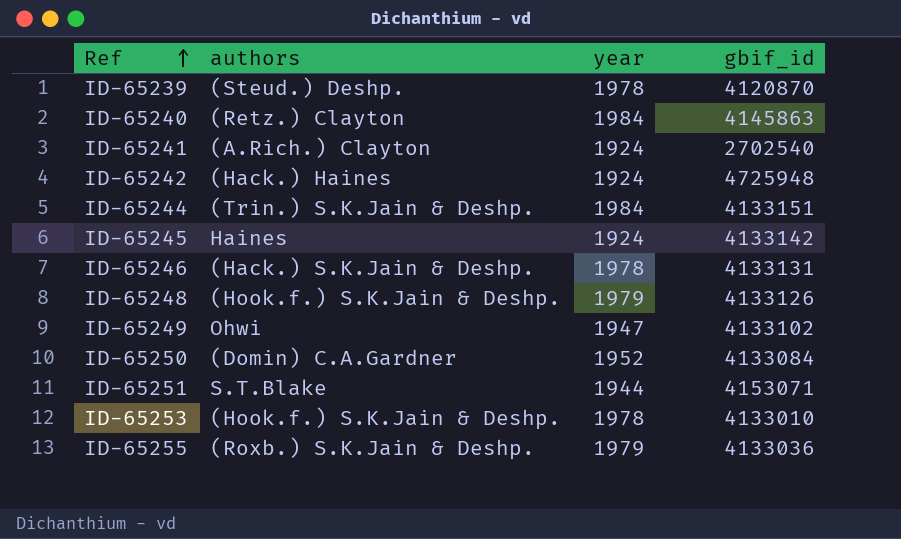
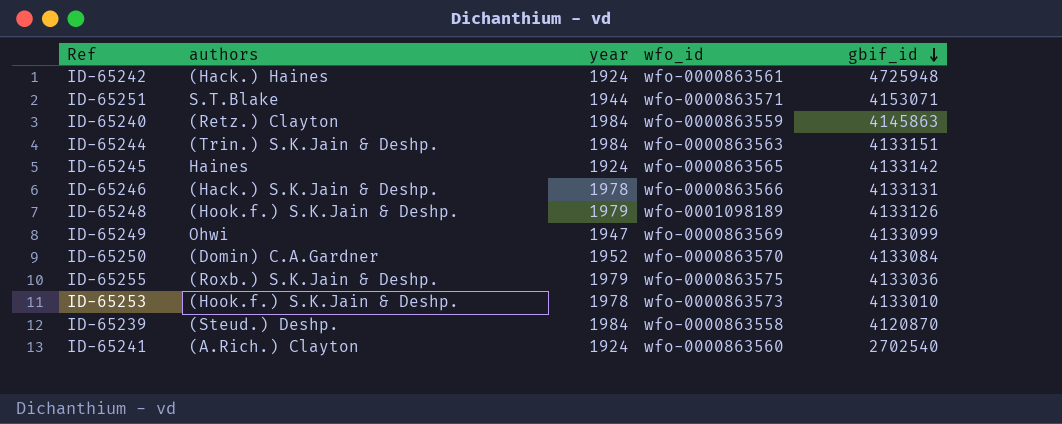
row order: Ref ascending -> gbif_id descending
column wfo_id | position: none -> 4
ID-65249 | gbif_id: 4133102 -> 4133099
ID-65239 | year: 1978 -> 1984

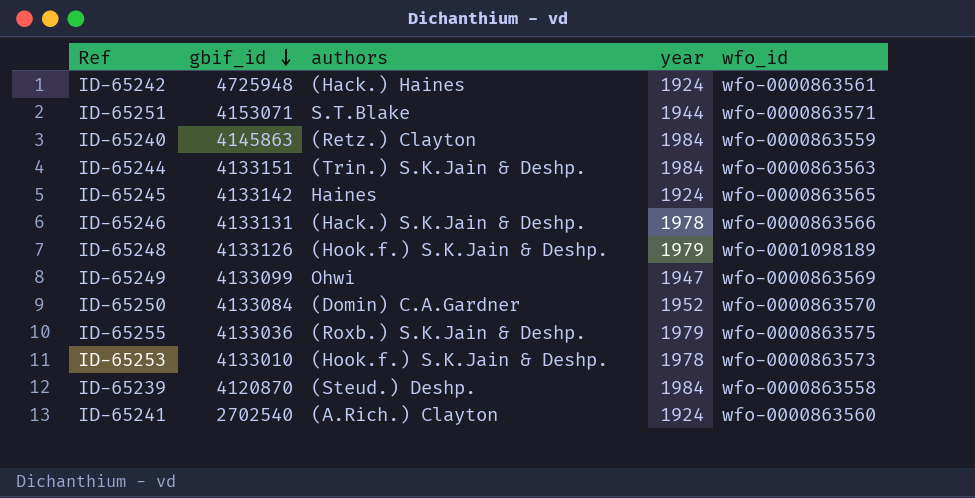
column gbif_id | position: 5 -> 2

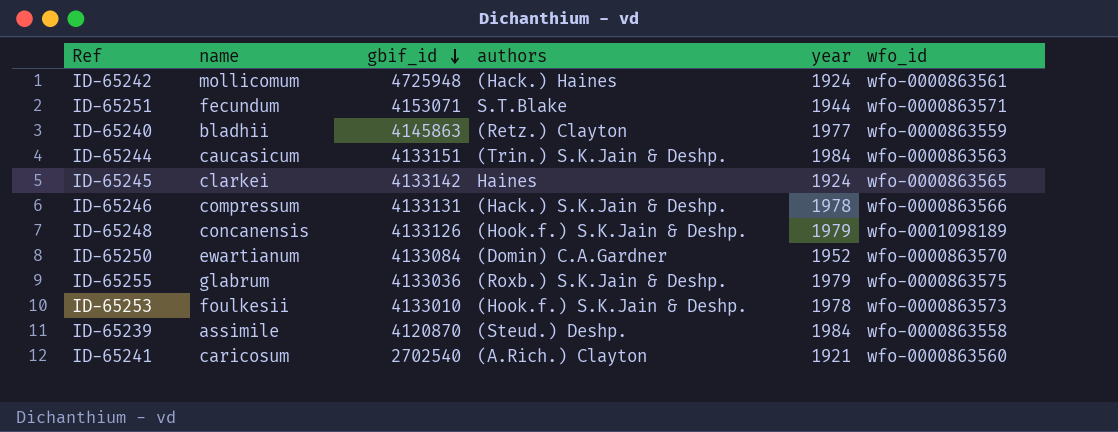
column name | position: none -> 2
row ID-65249: 4133099 | Ohwi | 1947 | wfo-0000863569 -> none
ID-65240 | year: 1984 -> 1977
ID-65241 | year: 1924 -> 1921

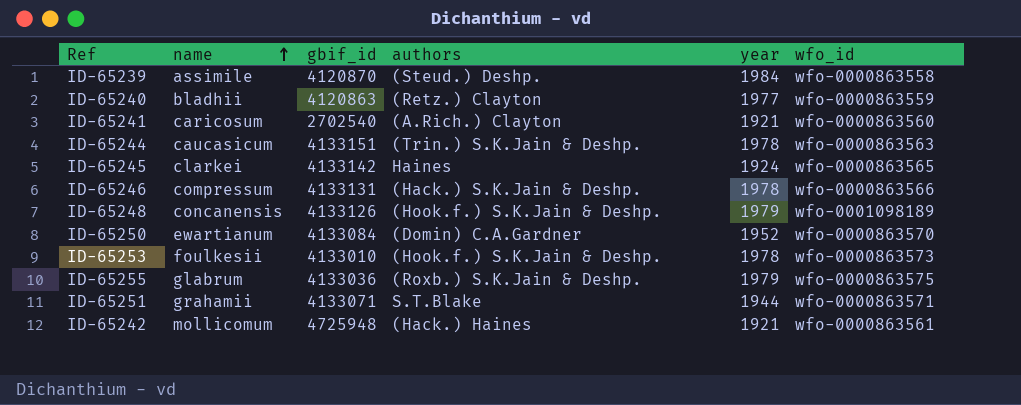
row order: gbif_id descending -> name ascending
ID-65240 | gbif_id: 4145863 -> 4120863
ID-65244 | year: 1984 -> 1978
ID-65251 | name: fecundum -> grahamii
ID-65251 | gbif_id: 4153071 -> 4133071
ID-65242 | year: 1924 -> 1921

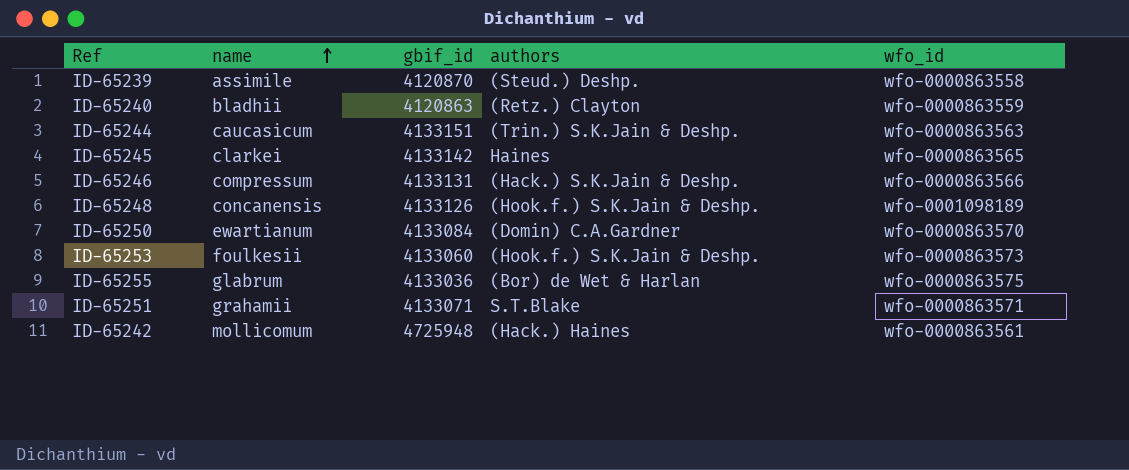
column year | position: 5 -> none
row ID-65241: caricosum | 2702540 | (A.Rich.) Clayton | 1921 | wfo-0000863560 -> none
ID-65253 | gbif_id: 4133010 -> 4133060
ID-65255 | authors: (Roxb.) S.K.Jain & Deshp. -> (Bor) de Wet & Harlan

